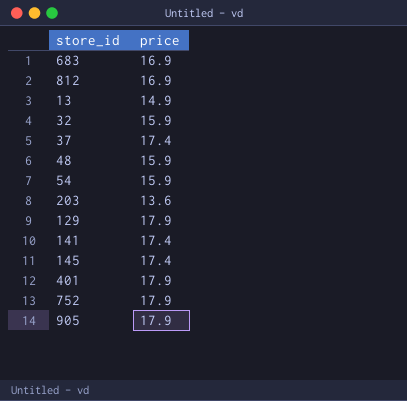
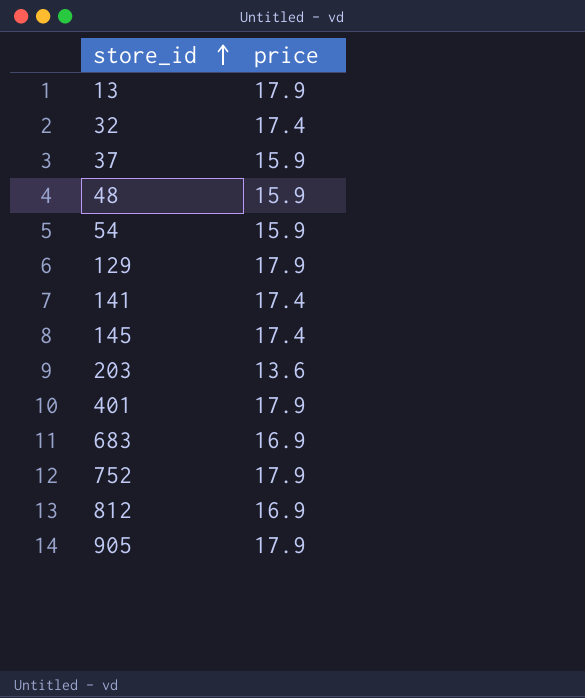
row order: none -> store_id ascending
13 | price: 14.9 -> 17.9
32 | price: 15.9 -> 17.4
37 | price: 17.4 -> 15.9

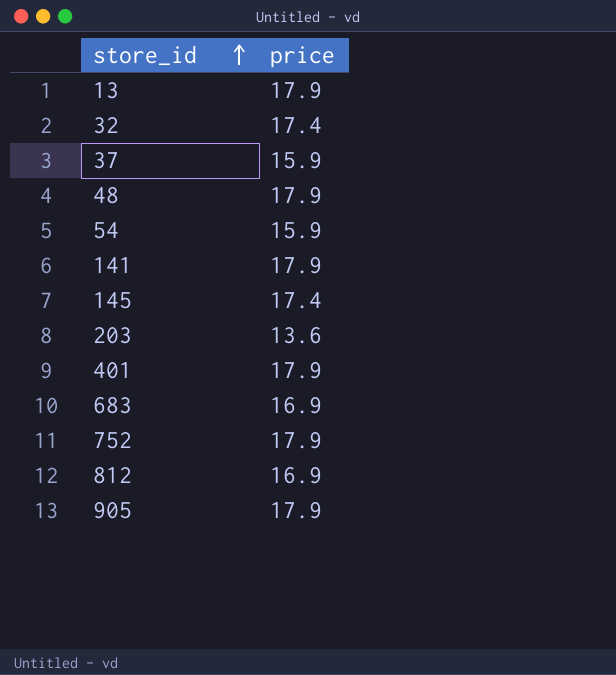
row 129: 17.9 -> none
48 | price: 15.9 -> 17.9
141 | price: 17.4 -> 17.9

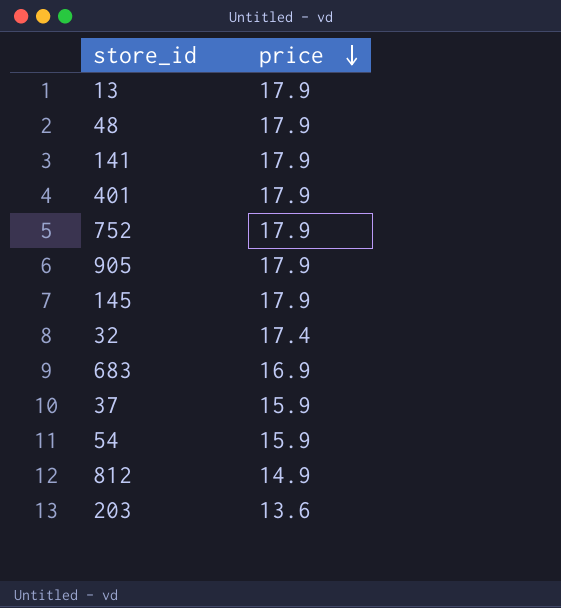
row order: store_id ascending -> price descending
145 | price: 17.4 -> 17.9
812 | price: 16.9 -> 14.9

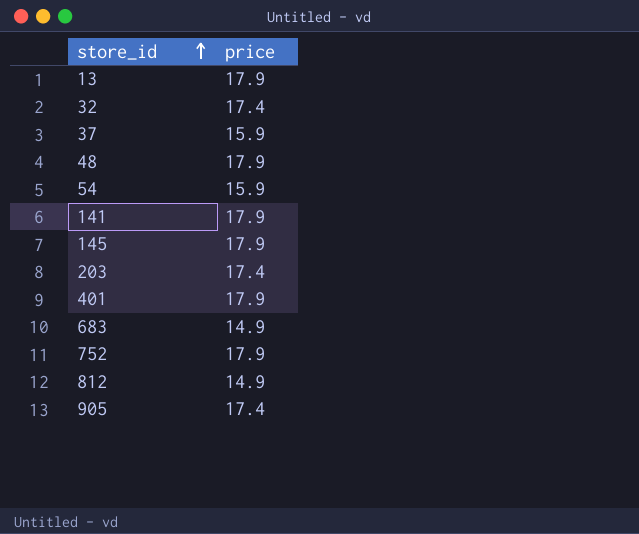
row order: price descending -> store_id ascending
203 | price: 13.6 -> 17.4
683 | price: 16.9 -> 14.9
905 | price: 17.9 -> 17.4

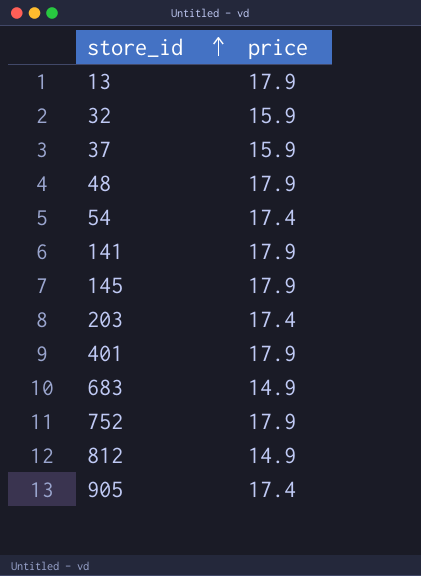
32 | price: 17.4 -> 15.9
54 | price: 15.9 -> 17.4

